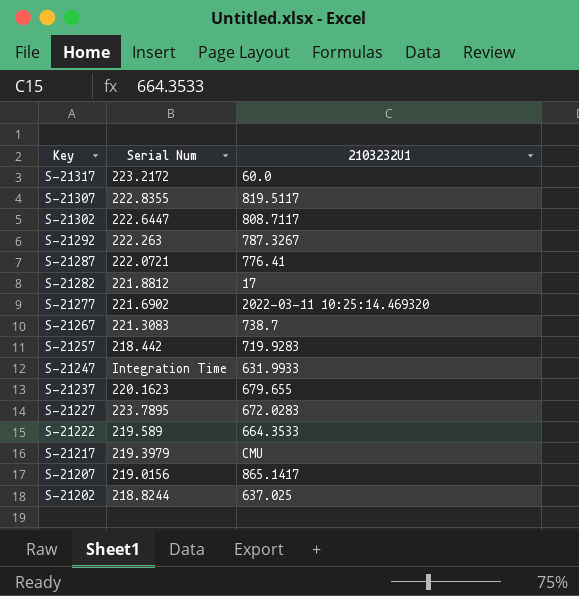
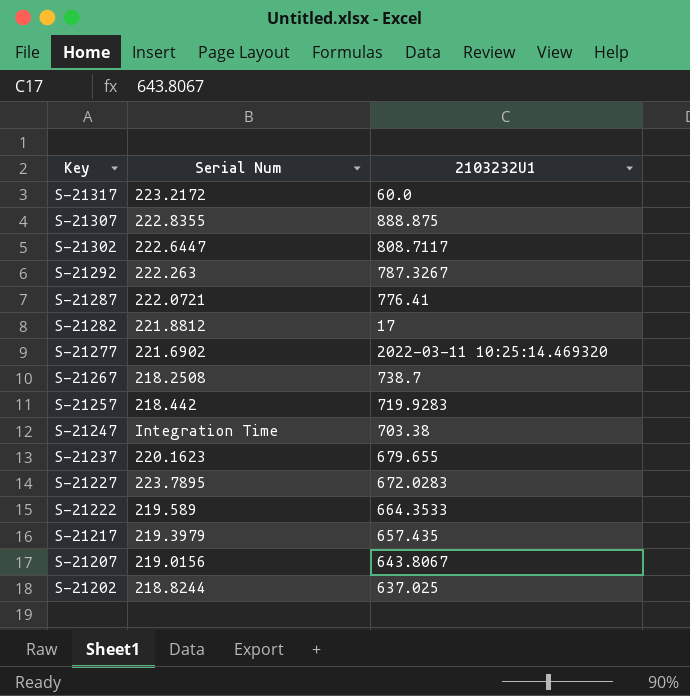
S-21307 | 2103232U1: 819.5117 -> 888.875
S-21267 | Serial Num: 221.3083 -> 218.2508
S-21247 | 2103232U1: 631.9933 -> 703.38
S-21217 | 2103232U1: CMU -> 657.435
S-21207 | 2103232U1: 865.1417 -> 643.8067

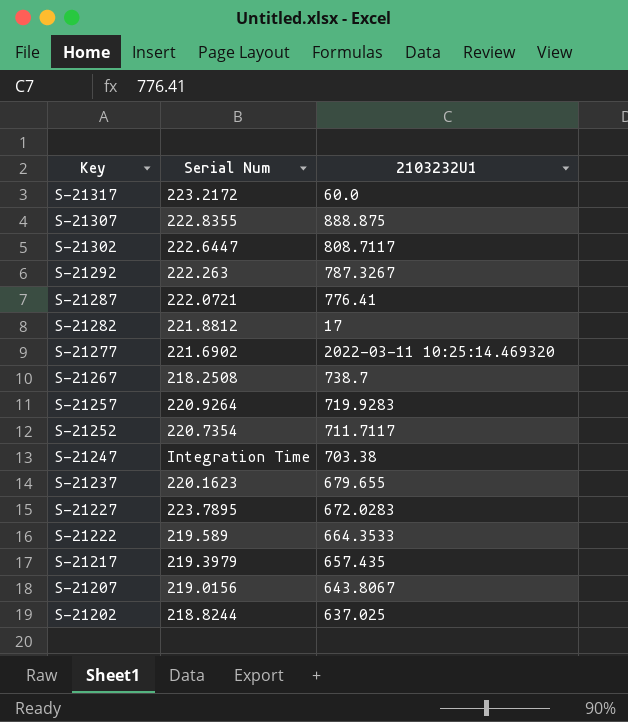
S-21257 | Serial Num: 218.442 -> 220.9264
row S-21252: none -> 220.7354 | 711.7117

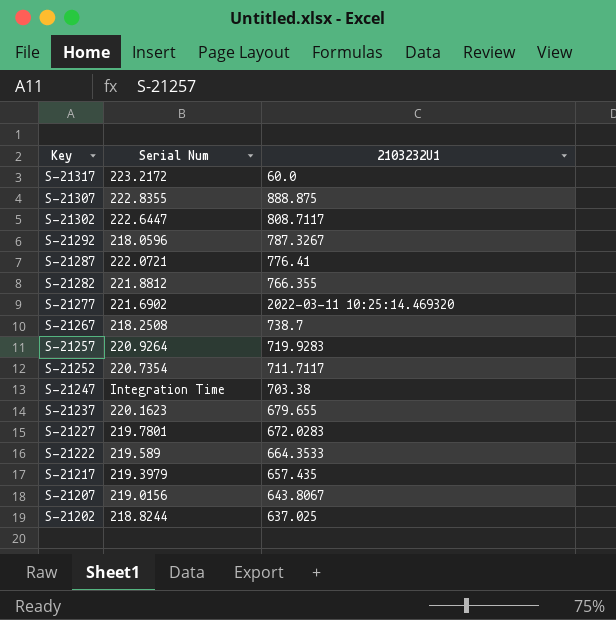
S-21292 | Serial Num: 222.263 -> 218.0596
S-21282 | 2103232U1: 17 -> 766.355
S-21227 | Serial Num: 223.7895 -> 219.7801

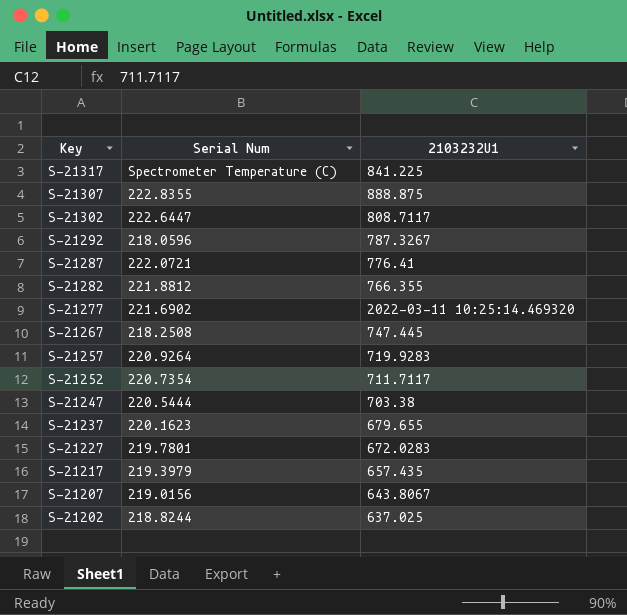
row S-21222: 219.589 | 664.3533 -> none
S-21317 | Serial Num: 223.2172 -> Spectrometer Temperature (C)
S-21317 | 2103232U1: 60.0 -> 841.225
S-21267 | 2103232U1: 738.7 -> 747.445
S-21247 | Serial Num: Integration Time -> 220.5444

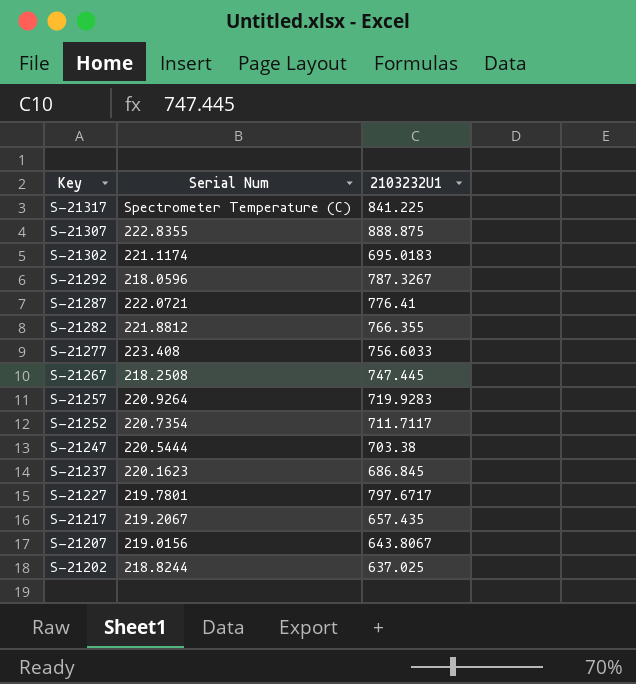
S-21302 | Serial Num: 222.6447 -> 221.1174
S-21302 | 2103232U1: 808.7117 -> 695.0183
S-21277 | Serial Num: 221.6902 -> 223.408
S-21277 | 2103232U1: 2022-03-11 10:25:14.469320 -> 756.6033
S-21237 | 2103232U1: 679.655 -> 686.845
S-21227 | 2103232U1: 672.0283 -> 797.6717
S-21217 | Serial Num: 219.3979 -> 219.2067

